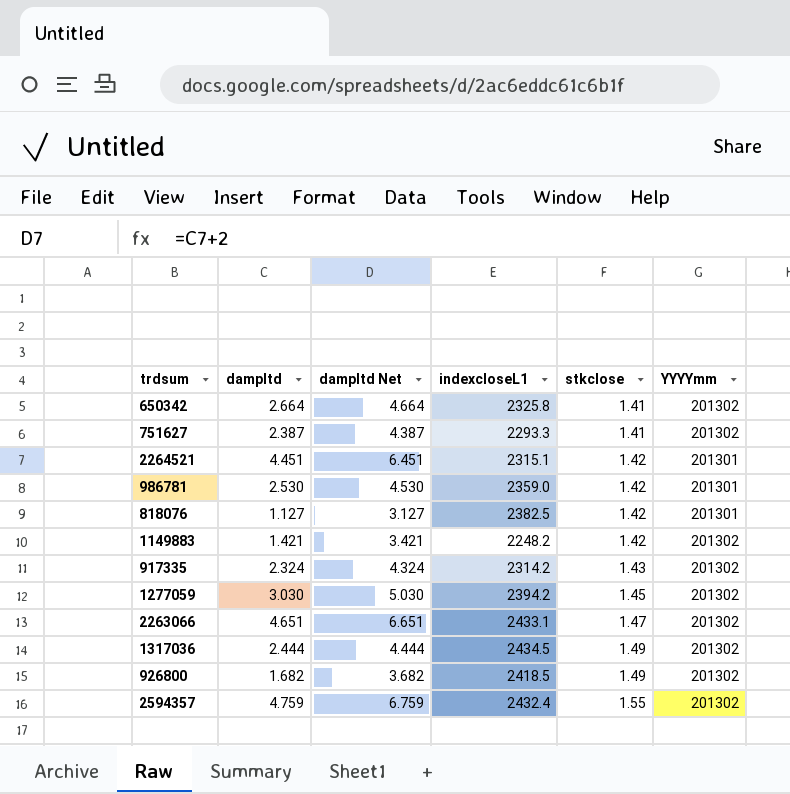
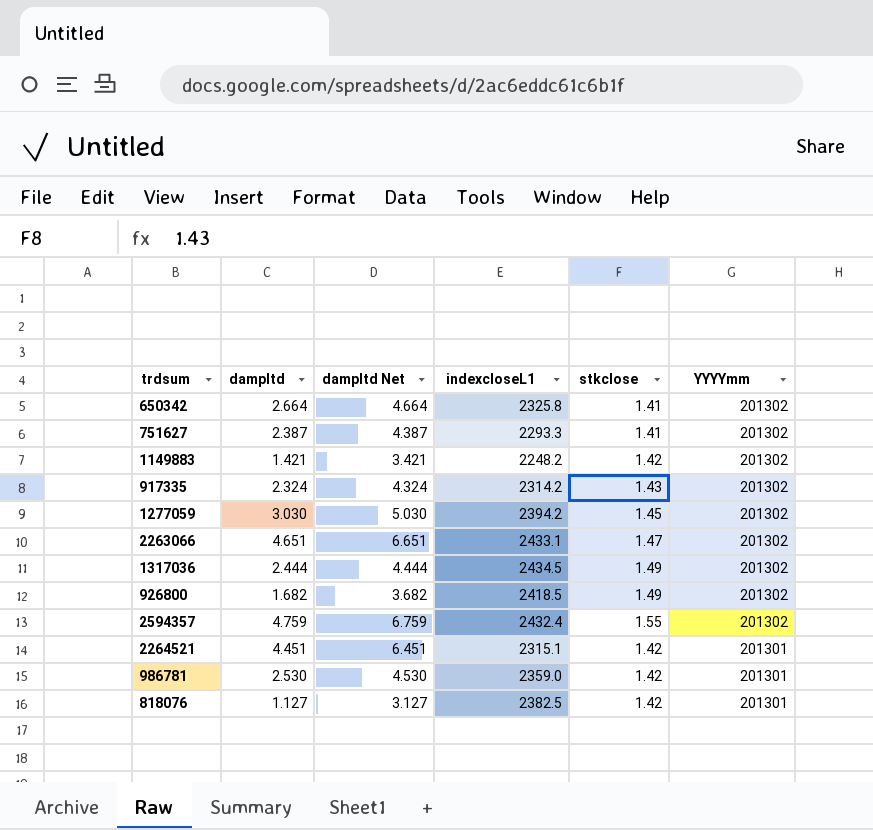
row order: stkclose ascending -> YYYYmm descending

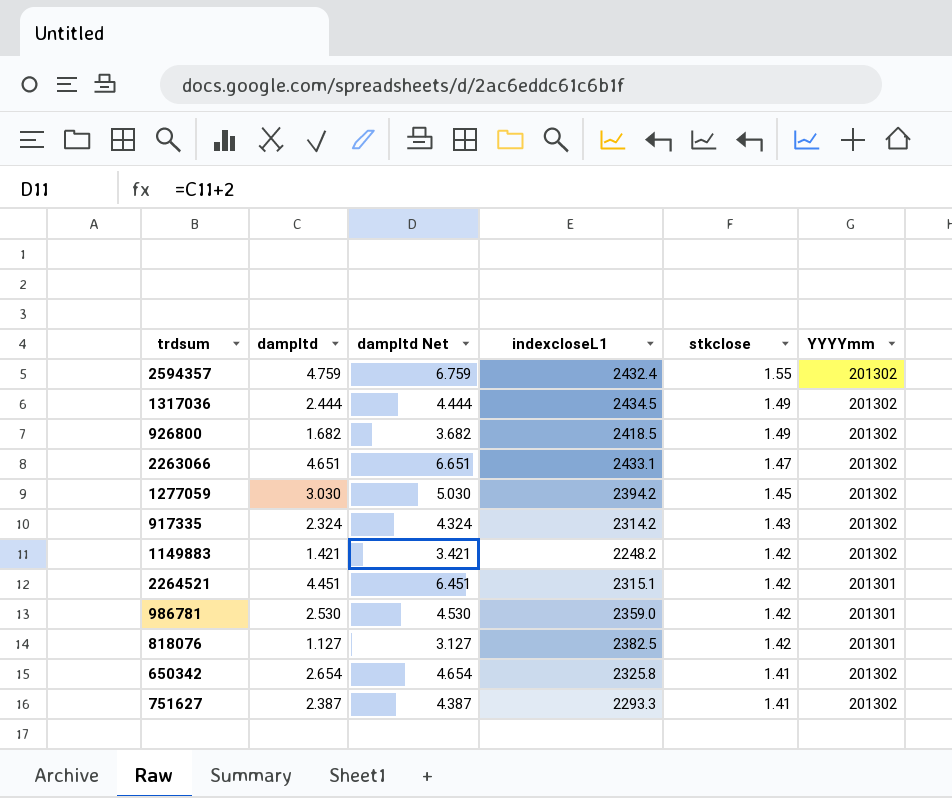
row order: YYYYmm descending -> stkclose descending
650342 | dampltd: 2.664 -> 2.654
650342 | dampltd Net: 4.664 -> 4.654

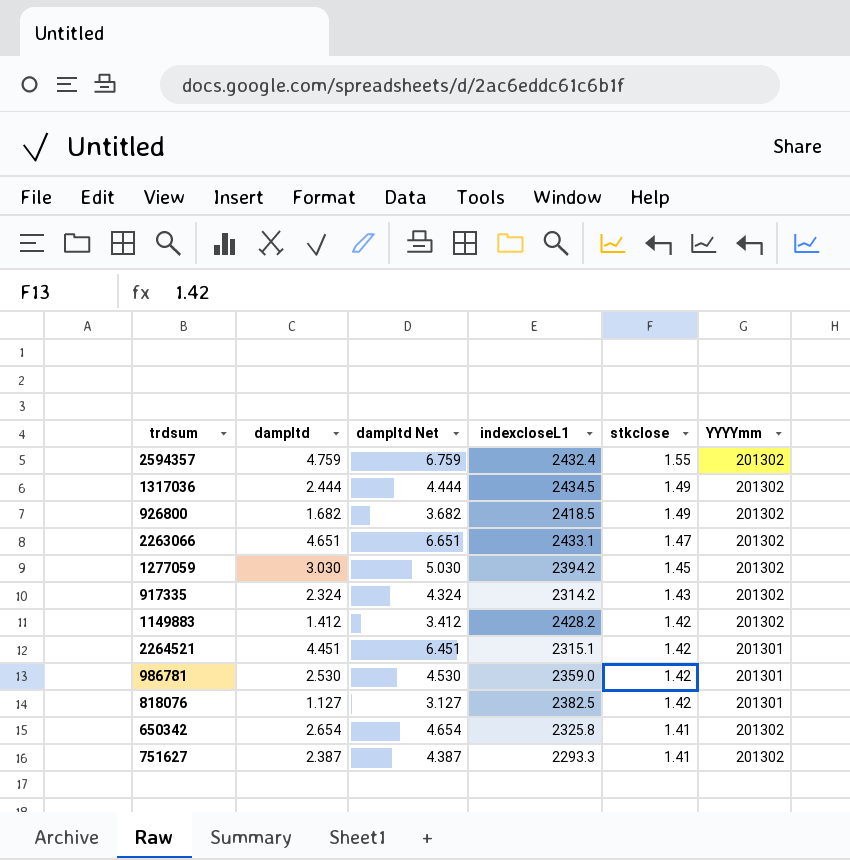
1149883 | dampltd: 1.421 -> 1.412
1149883 | dampltd Net: 3.421 -> 3.412
1149883 | indexcloseL1: 2248.2 -> 2428.2

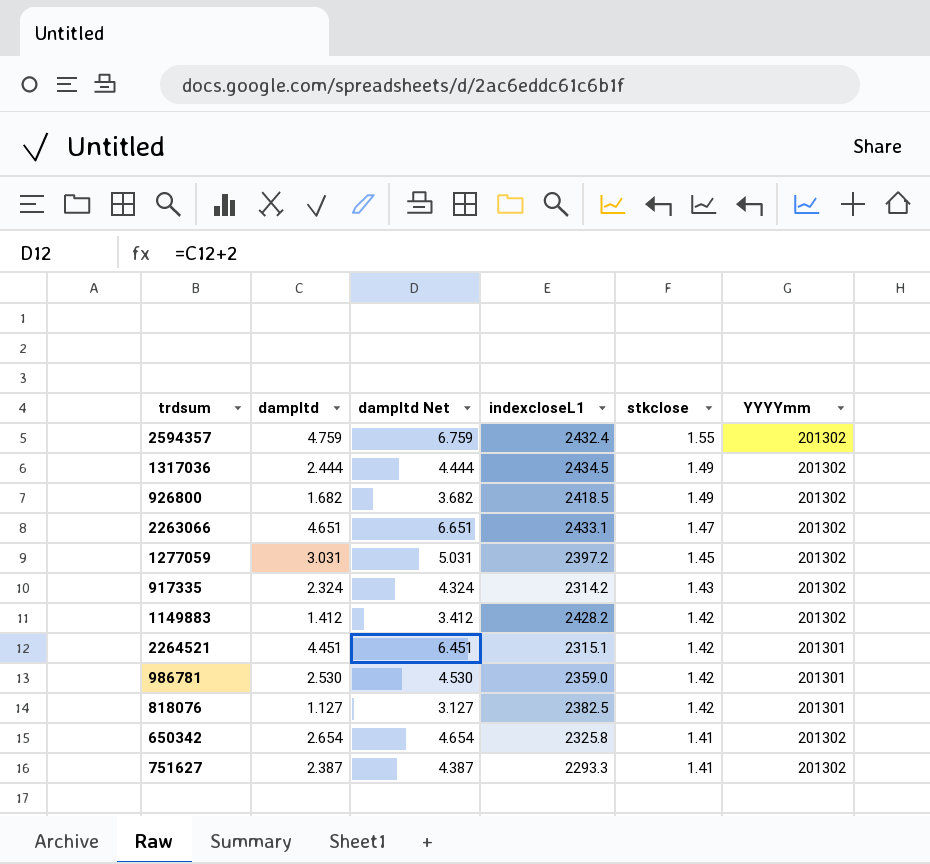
1277059 | dampltd: 3.030 -> 3.031
1277059 | dampltd Net: 5.030 -> 5.031
1277059 | indexcloseL1: 2394.2 -> 2397.2

